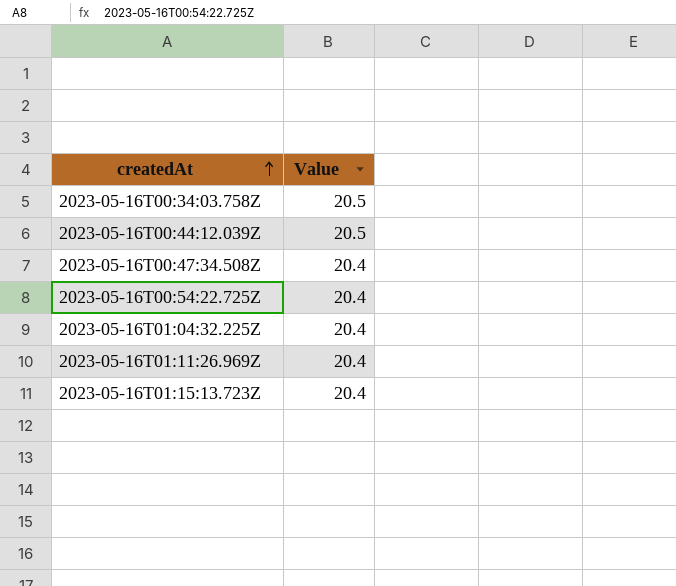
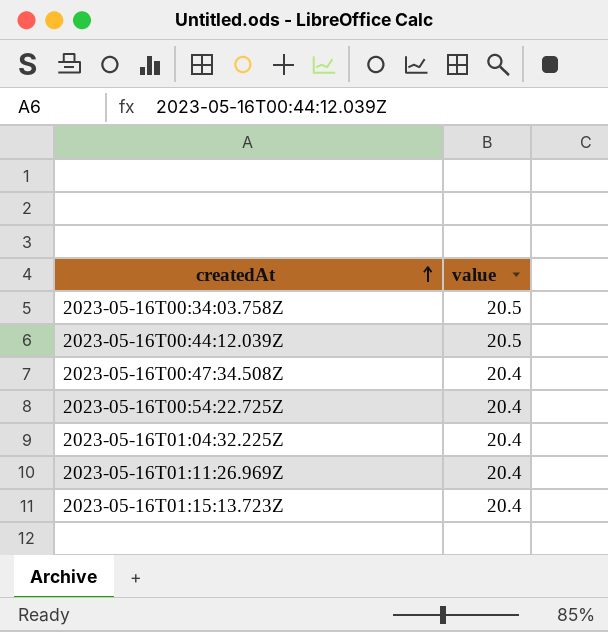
column name: Value -> value

